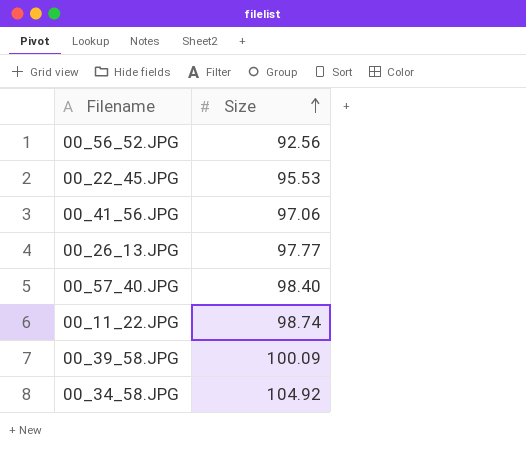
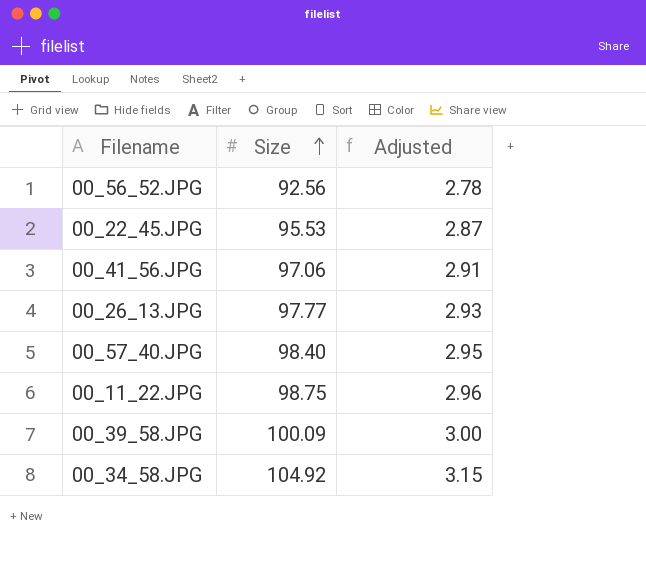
column Adjusted | formula: none -> [Size] * 0.03
00_11_22.JPG | Size: 98.74 -> 98.75

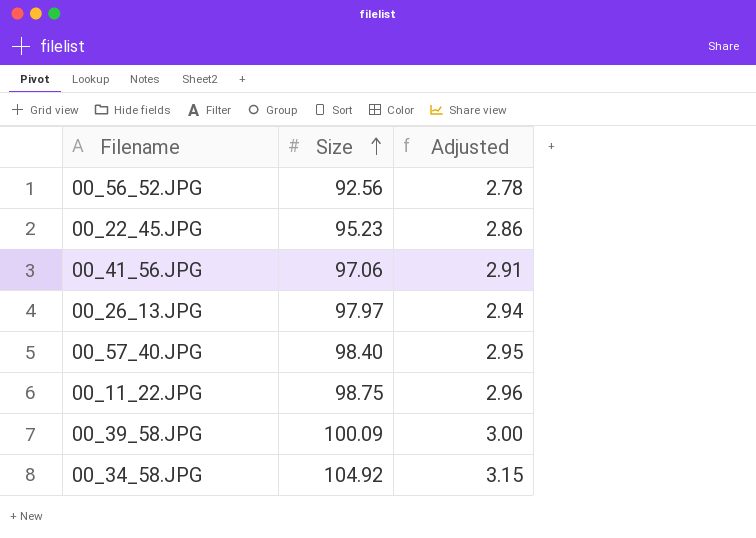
00_22_45.JPG | Size: 95.53 -> 95.23
00_22_45.JPG | Adjusted: 2.87 -> 2.86
00_26_13.JPG | Size: 97.77 -> 97.97
00_26_13.JPG | Adjusted: 2.93 -> 2.94

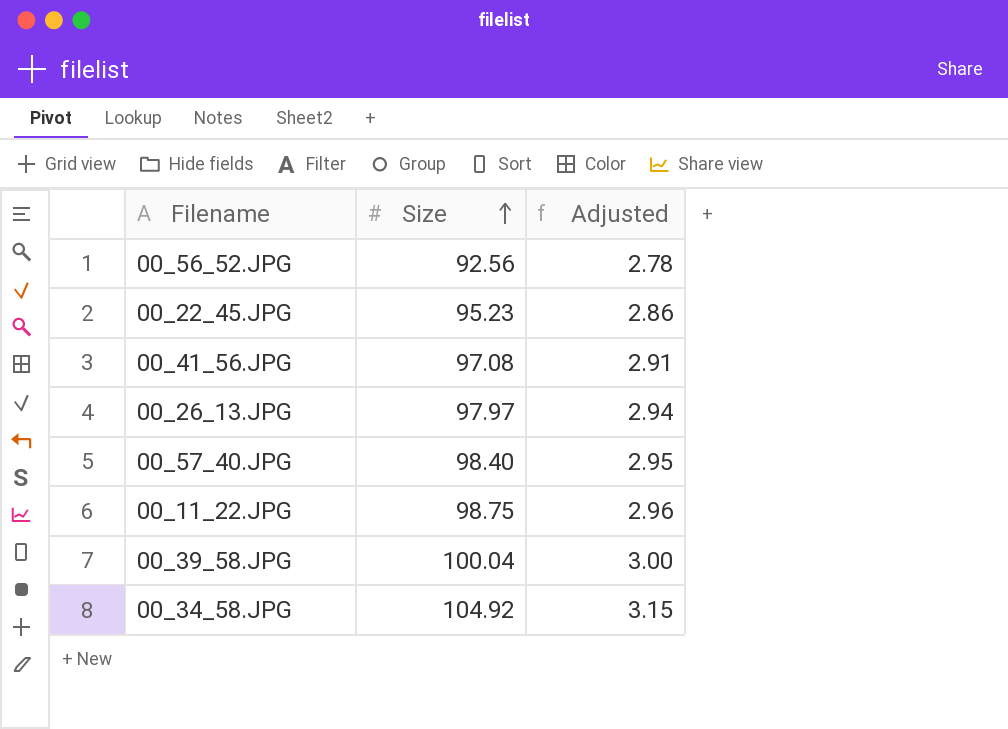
00_41_56.JPG | Size: 97.06 -> 97.08
00_39_58.JPG | Size: 100.09 -> 100.04

